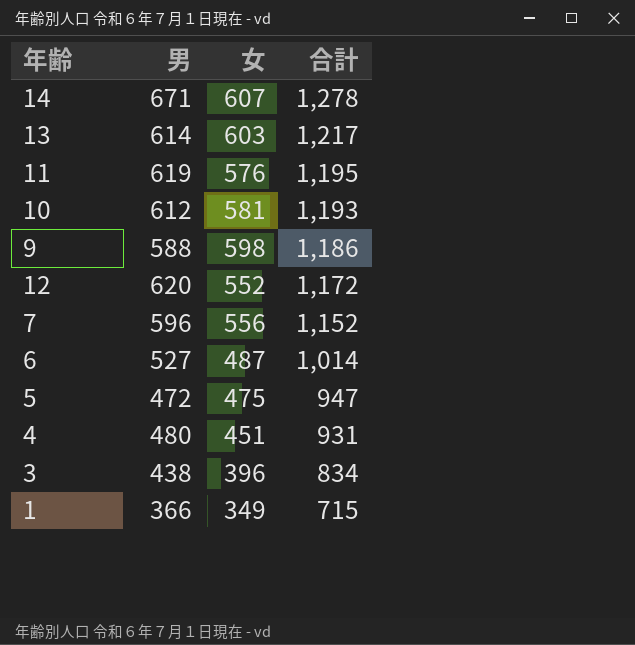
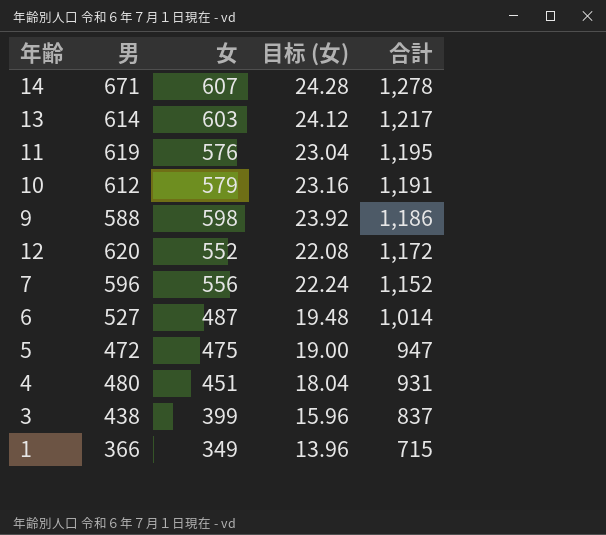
column 目标 (女) | formula: none -> [女] * 0.04
10 | 女: 581 -> 579
10 | 合計: 1,193 -> 1,191
3 | 女: 396 -> 399
3 | 合計: 834 -> 837

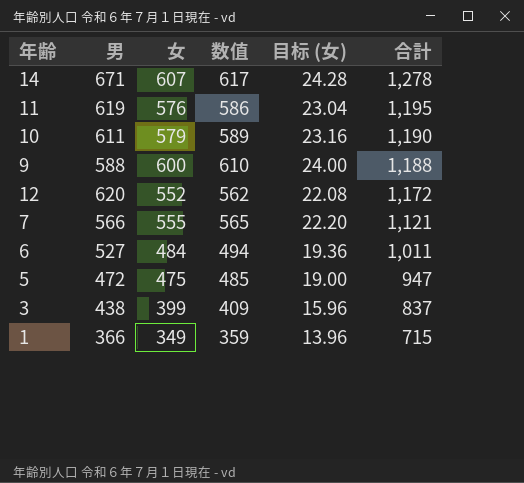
column 数值 | formula: none -> [女] + 10
row 13: 614 | 603 | 24.12 | 1,217 -> none
row 4: 480 | 451 | 18.04 | 931 -> none
10 | 男: 612 -> 611
10 | 合計: 1,191 -> 1,190
9 | 女: 598 -> 600
9 | 目标 (女): 23.92 -> 24.00
9 | 合計: 1,186 -> 1,188
7 | 男: 596 -> 566
7 | 女: 556 -> 555
7 | 目标 (女): 22.24 -> 22.20
7 | 合計: 1,152 -> 1,121
6 | 女: 487 -> 484
6 | 目标 (女): 19.48 -> 19.36
6 | 合計: 1,014 -> 1,011

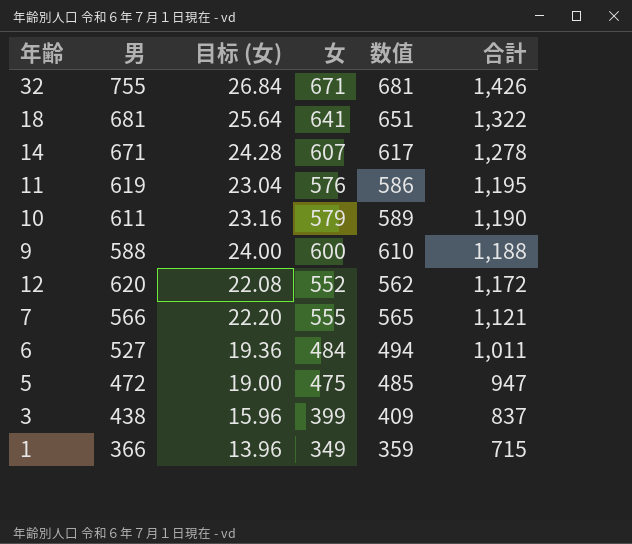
column 目标 (女) | position: 5 -> 3
row 32: none -> 755 | 26.84 | 671 | 681 | 1,426
row 18: none -> 681 | 25.64 | 641 | 651 | 1,322

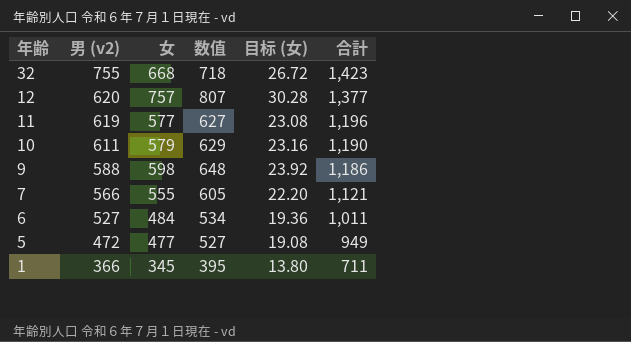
row order: 合計 descending -> 年齢 descending
column name: 男 -> 男 (v2)
column 数值 | formula: [女] + 10 -> [女] + 50
column 目标 (女) | position: 3 -> 5
row 18: 681 | 25.64 | 641 | 651 | 1,322 -> none
row 14: 671 | 24.28 | 607 | 617 | 1,278 -> none
row 3: 438 | 15.96 | 399 | 409 | 837 -> none
32 | 女: 671 -> 668
32 | 目标 (女): 26.84 -> 26.72
32 | 合計: 1,426 -> 1,423
12 | 女: 552 -> 757
12 | 目标 (女): 22.08 -> 30.28
12 | 合計: 1,172 -> 1,377
11 | 女: 576 -> 577
11 | 目标 (女): 23.04 -> 23.08
11 | 合計: 1,195 -> 1,196
9 | 女: 600 -> 598
9 | 目标 (女): 24.00 -> 23.92
9 | 合計: 1,188 -> 1,186
5 | 女: 475 -> 477
5 | 目标 (女): 19.00 -> 19.08
5 | 合計: 947 -> 949
1 | 女: 349 -> 345
1 | 目标 (女): 13.96 -> 13.80
1 | 合計: 715 -> 711

